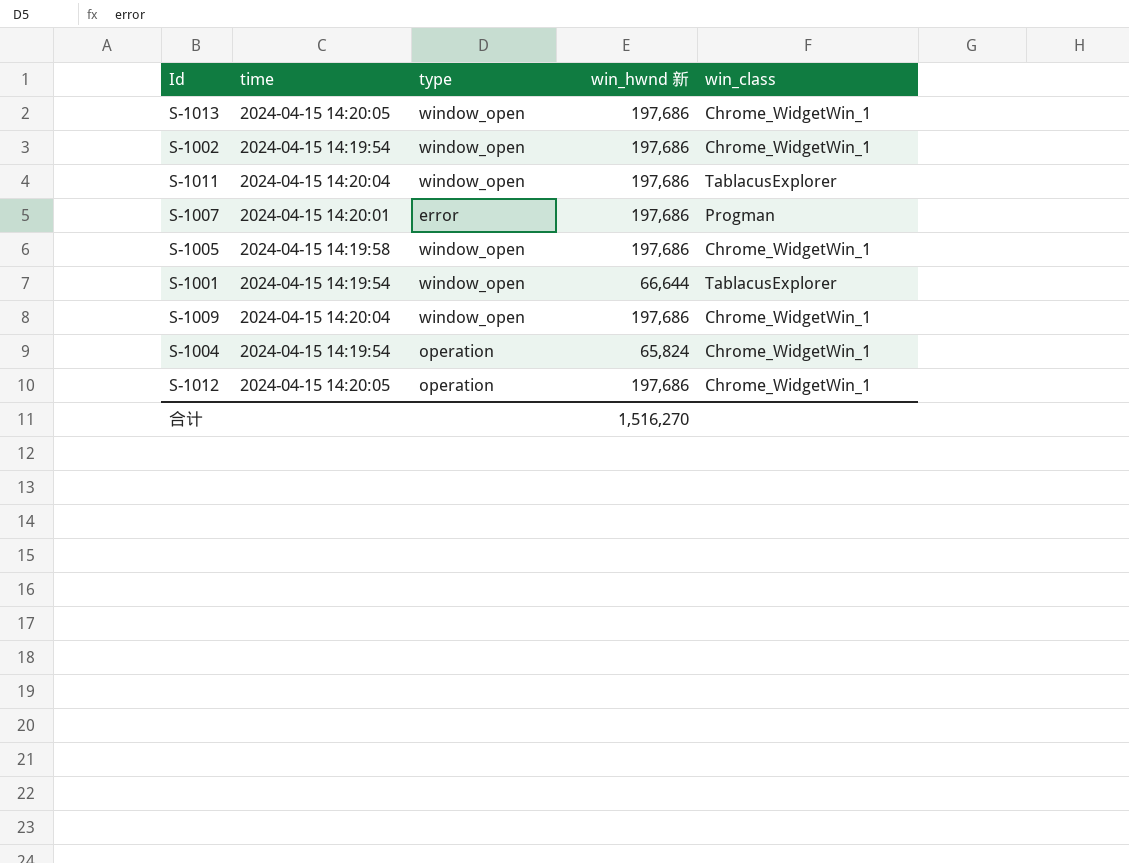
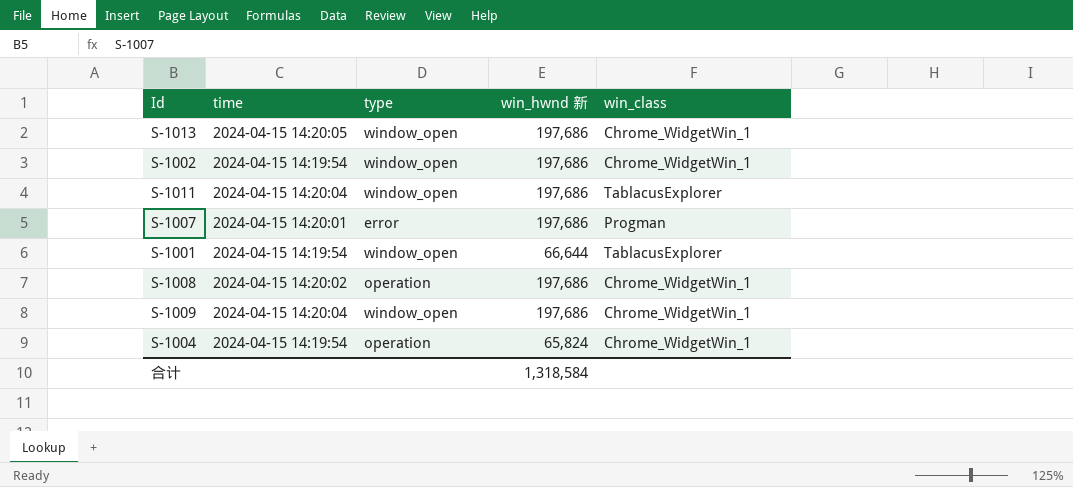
row S-1005: 2024-04-15 14:19:58 | window_open | 197,686 | Chrome_WidgetWin_1 -> none
row S-1012: 2024-04-15 14:20:05 | operation | 197,686 | Chrome_WidgetWin_1 -> none
row S-1008: none -> 2024-04-15 14:20:02 | operation | 197,686 | Chrome_WidgetWin_1
合计 | win_hwnd 新: 1,516,270 -> 1,318,584

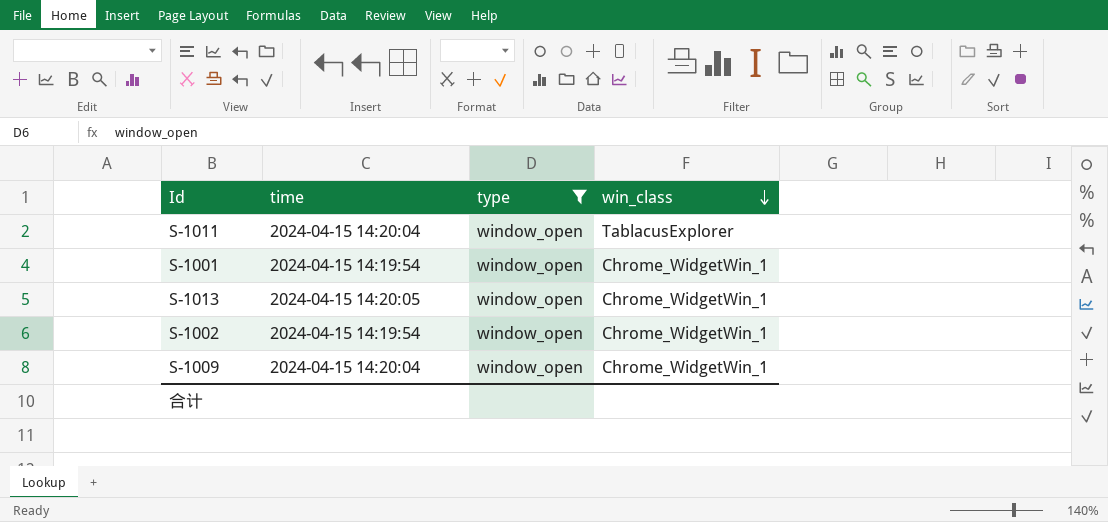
filter: none -> type = window_open
row order: none -> win_class descending
column win_hwnd 新 | position: 4 -> none
S-1001 | win_class: TablacusExplorer -> Chrome_WidgetWin_1

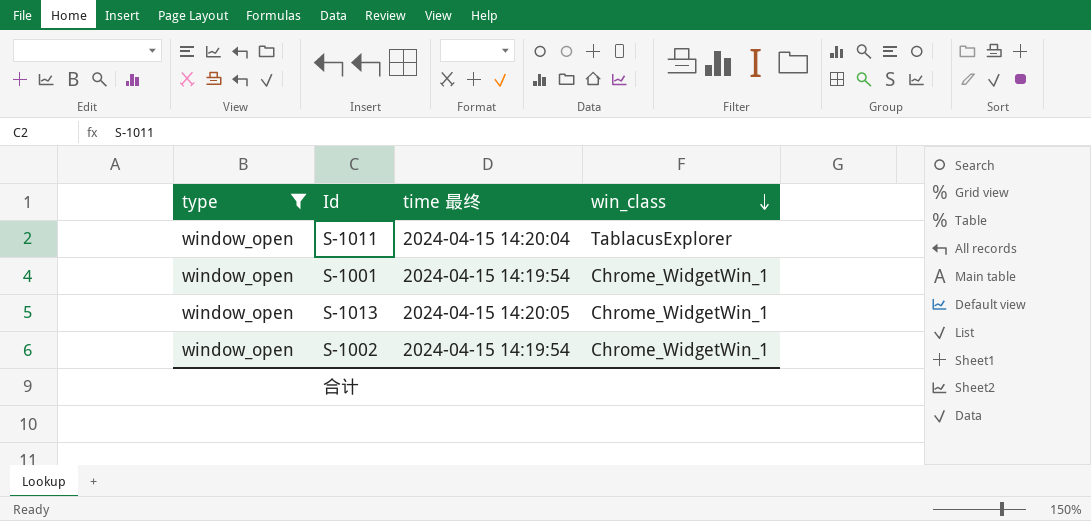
column type | position: 3 -> 1
column name: time -> time 最终
row S-1009: 2024-04-15 14:20:04 | window_open | Chrome_WidgetWin_1 -> none

